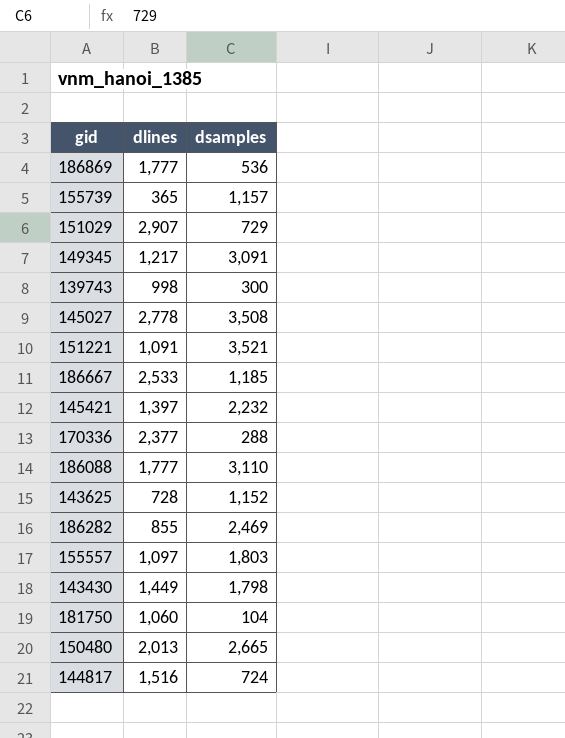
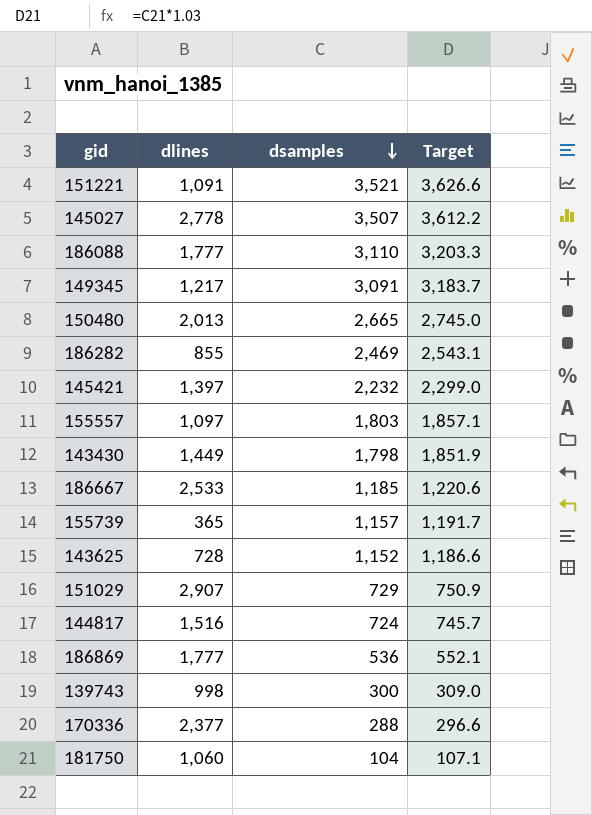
row order: none -> dsamples descending
column Target | formula: none -> [dsamples] * 1.03
145027 | dsamples: 3,508 -> 3,507

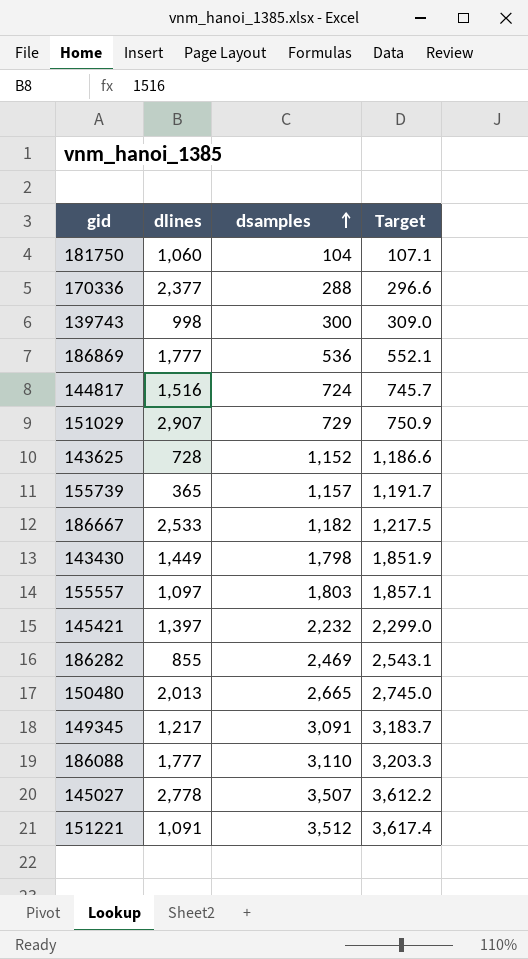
row order: dsamples descending -> dsamples ascending
186667 | dsamples: 1,185 -> 1,182
186667 | Target: 1,220.6 -> 1,217.5
151221 | dsamples: 3,521 -> 3,512
151221 | Target: 3,626.6 -> 3,617.4

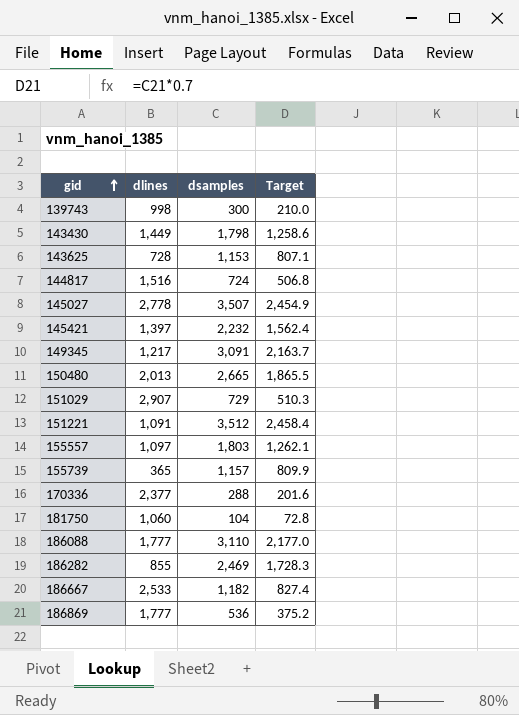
row order: dsamples ascending -> gid ascending
column Target | formula: [dsamples] * 1.03 -> [dsamples] * 0.7
143625 | dsamples: 1,152 -> 1,153

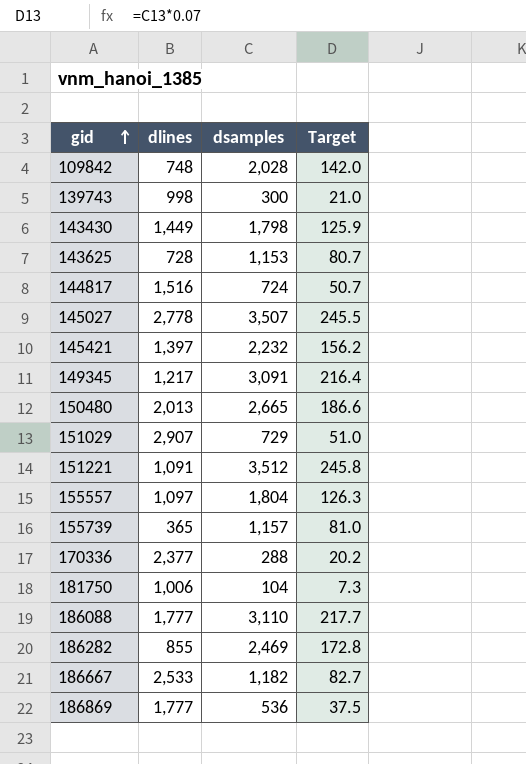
column Target | formula: [dsamples] * 0.7 -> [dsamples] * 0.07
row 109842: none -> 748 | 2,028 | 142.0
155557 | dsamples: 1,803 -> 1,804
181750 | dlines: 1,060 -> 1,006

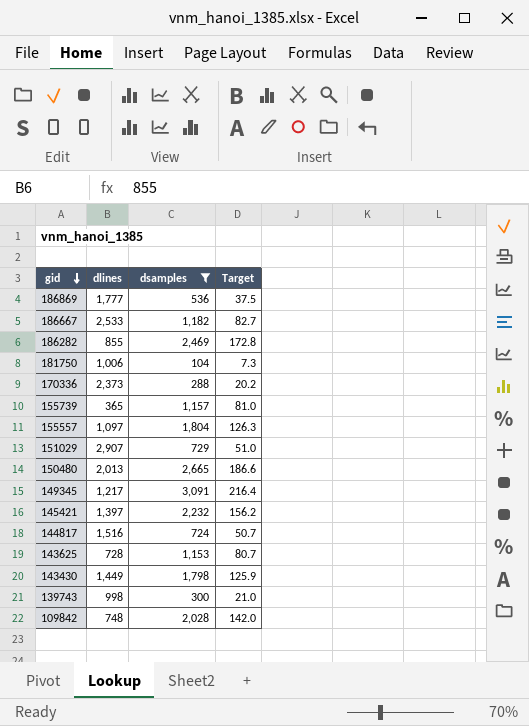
filter: none -> dsamples <= 3,091
row order: gid ascending -> gid descending
170336 | dlines: 2,377 -> 2,373

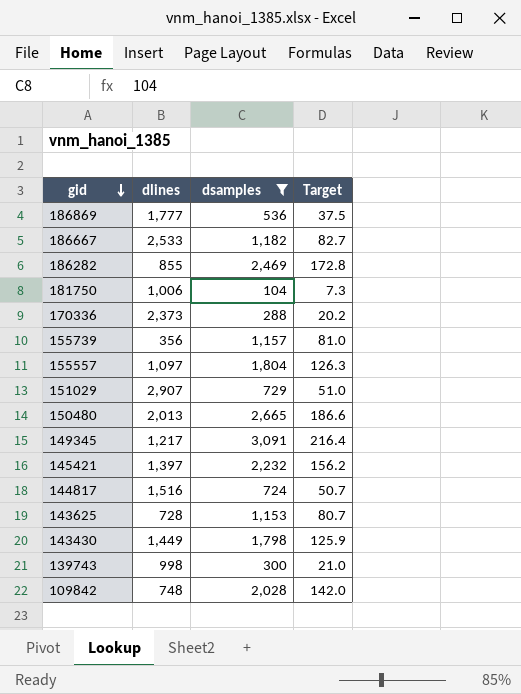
155739 | dlines: 365 -> 356

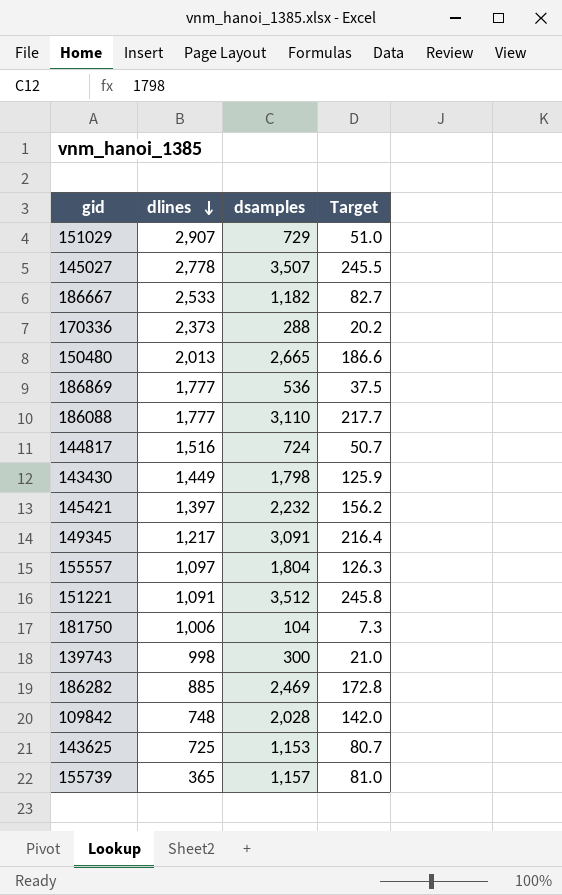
filter: dsamples <= 3,091 -> none
row order: gid descending -> dlines descending
186282 | dlines: 855 -> 885
143625 | dlines: 728 -> 725
155739 | dlines: 356 -> 365

